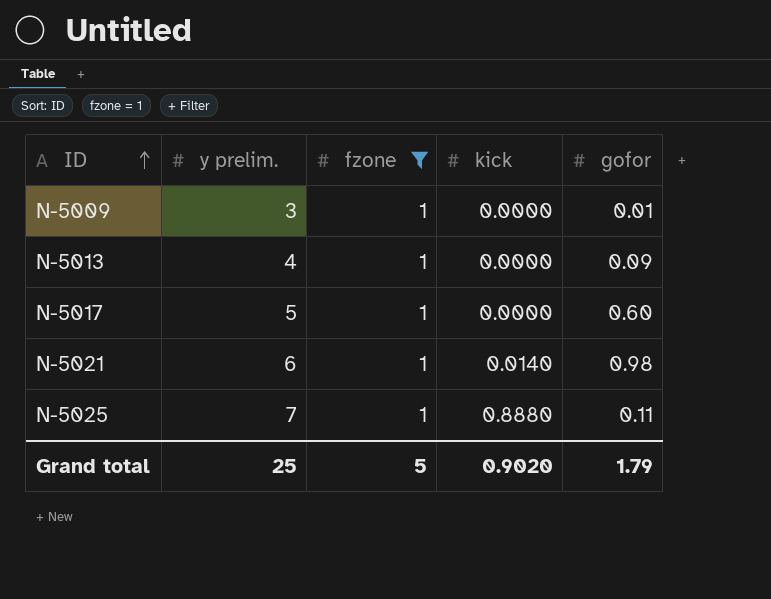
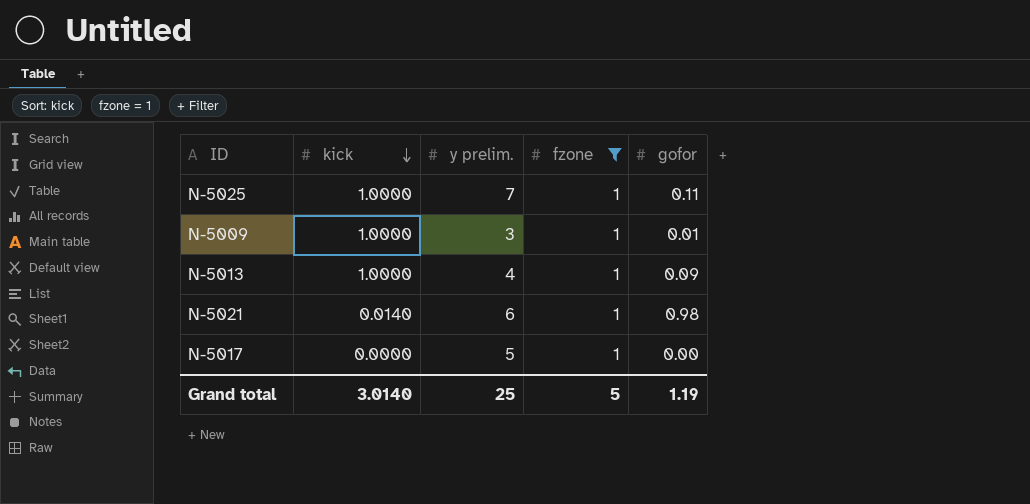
row order: ID ascending -> kick descending
column kick | position: 4 -> 2
N-5025 | kick: 0.8880 -> 1.0000
N-5009 | kick: 0.0000 -> 1.0000
N-5013 | kick: 0.0000 -> 1.0000
N-5017 | gofor: 0.60 -> 0.00
Grand total | kick: 0.9020 -> 3.0140
Grand total | gofor: 1.79 -> 1.19

